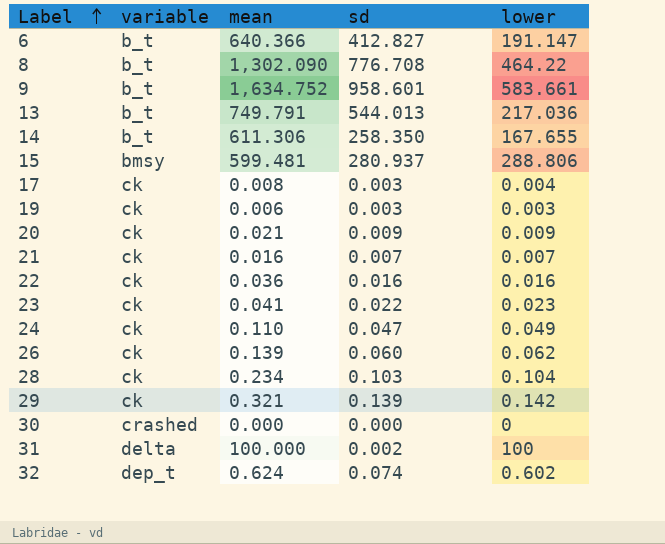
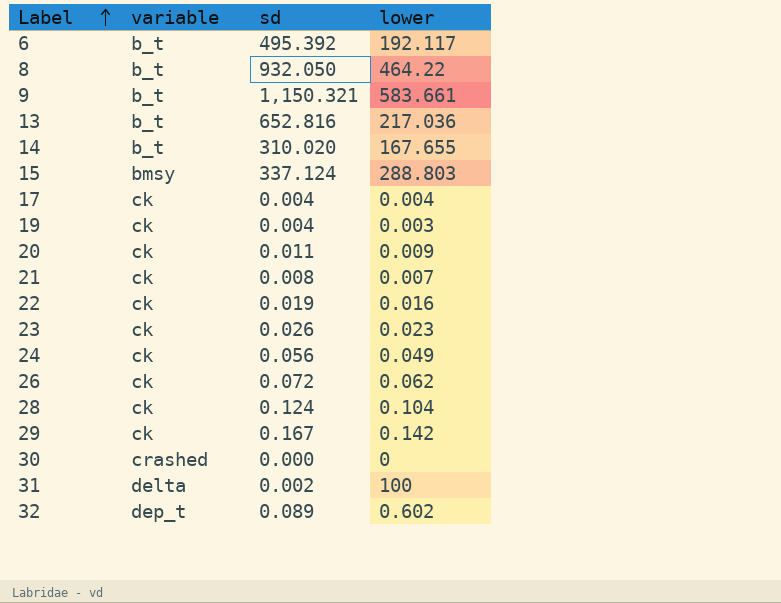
column mean | position: 3 -> none
6 | sd: 412.827 -> 495.392
6 | lower: 191.147 -> 192.117
8 | sd: 776.708 -> 932.050
9 | sd: 958.601 -> 1,150.321
13 | sd: 544.013 -> 652.816
14 | sd: 258.350 -> 310.020
15 | sd: 280.937 -> 337.124
15 | lower: 288.806 -> 288.803
17 | sd: 0.003 -> 0.004
19 | sd: 0.003 -> 0.004
20 | sd: 0.009 -> 0.011
21 | sd: 0.007 -> 0.008
22 | sd: 0.016 -> 0.019
23 | sd: 0.022 -> 0.026
24 | sd: 0.047 -> 0.056
26 | sd: 0.060 -> 0.072
28 | sd: 0.103 -> 0.124
29 | sd: 0.139 -> 0.167
32 | sd: 0.074 -> 0.089

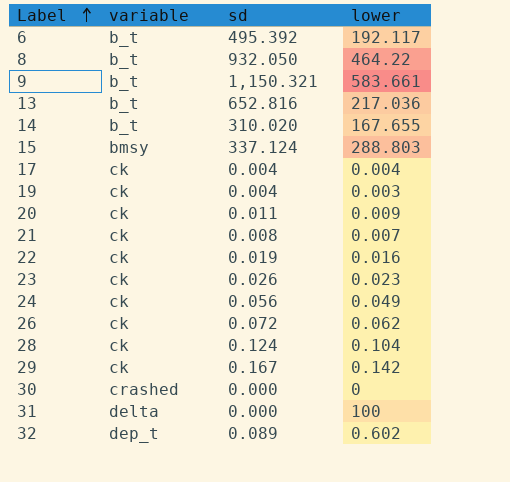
31 | sd: 0.002 -> 0.000

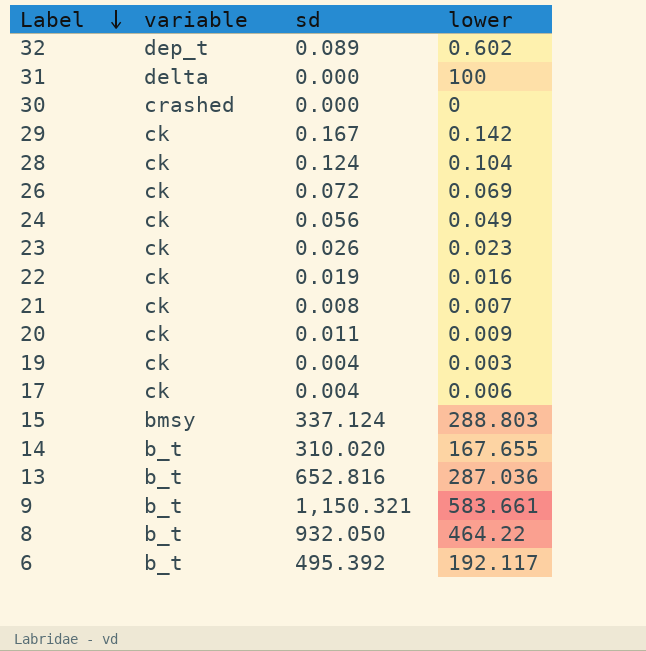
row order: Label ascending -> Label descending
26 | lower: 0.062 -> 0.069
17 | lower: 0.004 -> 0.006
13 | lower: 217.036 -> 287.036

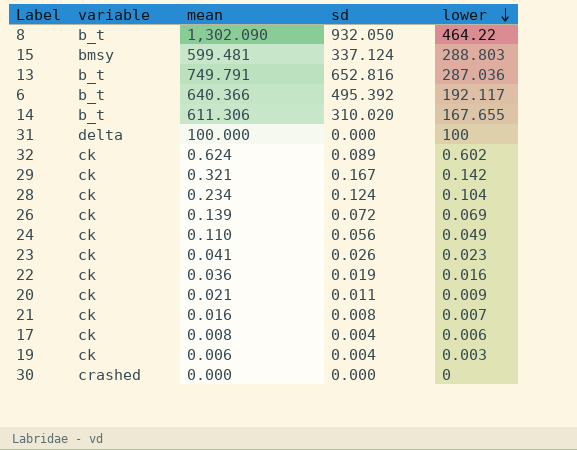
row order: Label descending -> lower descending
column mean | position: none -> 3
row 9: b_t | 1,150.321 | 583.661 -> none
32 | variable: dep_t -> ck

